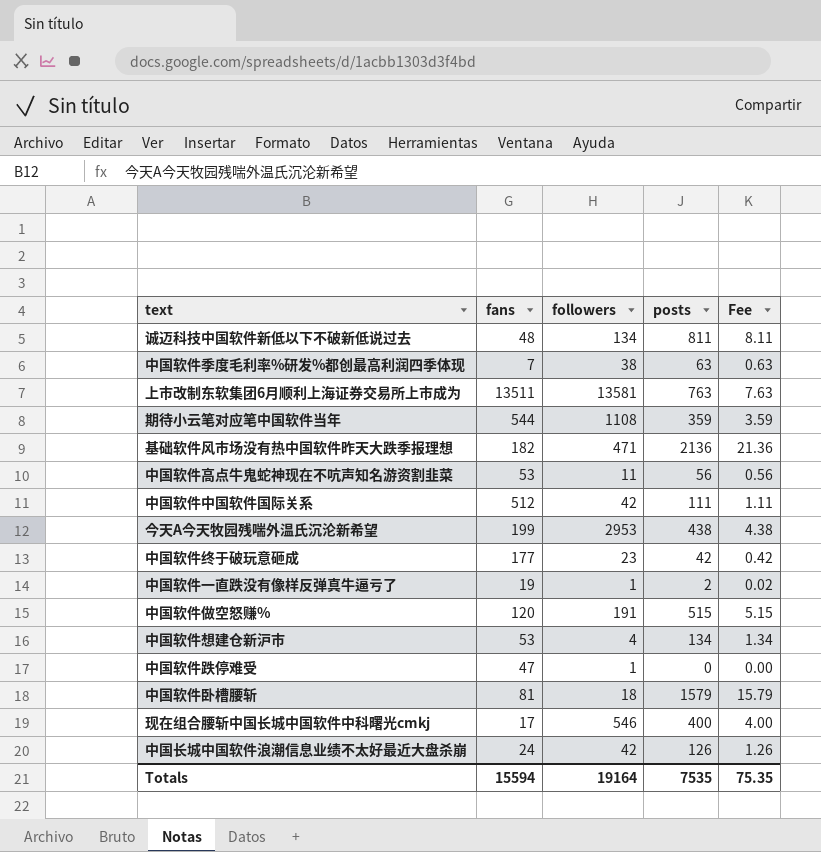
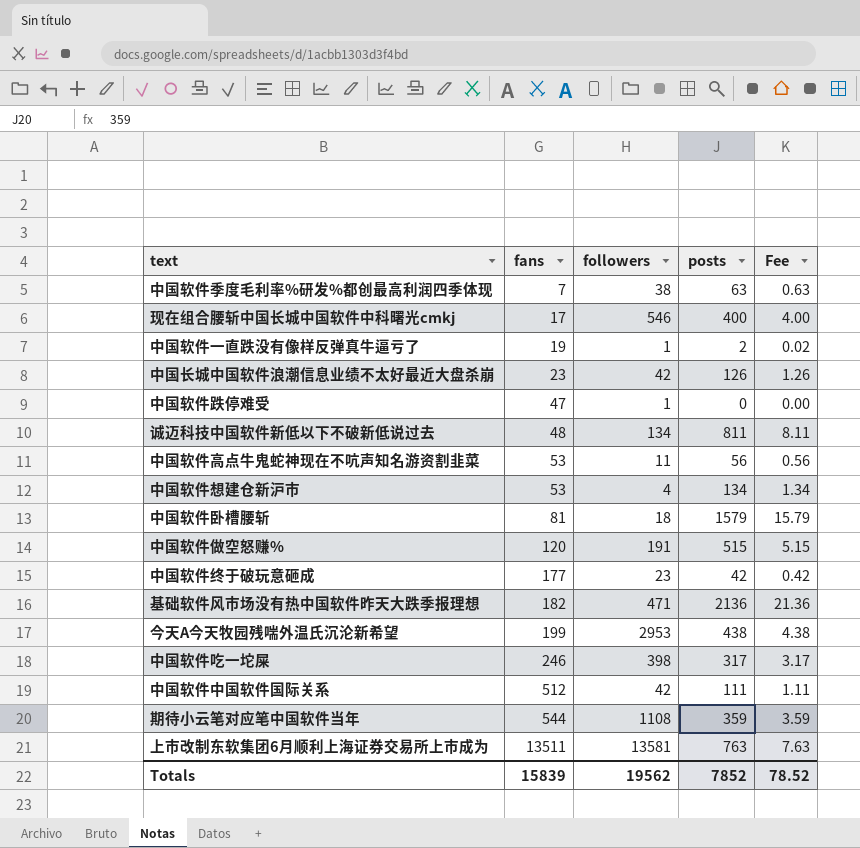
row order: none -> fans ascending
中国长城中国软件浪潮信息业绩不太好最近大盘杀崩 | fans: 24 -> 23
row 中国软件吃一坨屎: none -> 246 | 398 | 317 | 3.17
Totals | fans: 15594 -> 15839
Totals | followers: 19164 -> 19562
Totals | posts: 7535 -> 7852
Totals | Fee: 75.35 -> 78.52

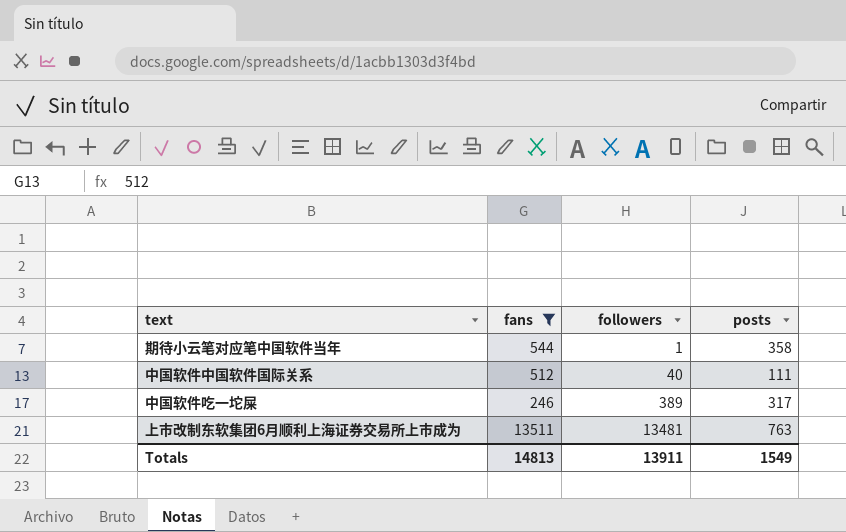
filter: none -> fans >= 246
row order: fans ascending -> followers ascending
column Fee | formula: [posts] * 0.01 -> none
期待小云笔对应笔中国软件当年 | followers: 1108 -> 1
期待小云笔对应笔中国软件当年 | posts: 359 -> 358
中国软件中国软件国际关系 | followers: 42 -> 40
中国软件吃一坨屎 | followers: 398 -> 389
上市改制东软集团6月顺利上海证券交易所上市成为 | followers: 13581 -> 13481
Totals | fans: 15839 -> 14813
Totals | followers: 19562 -> 13911
Totals | posts: 7852 -> 1549

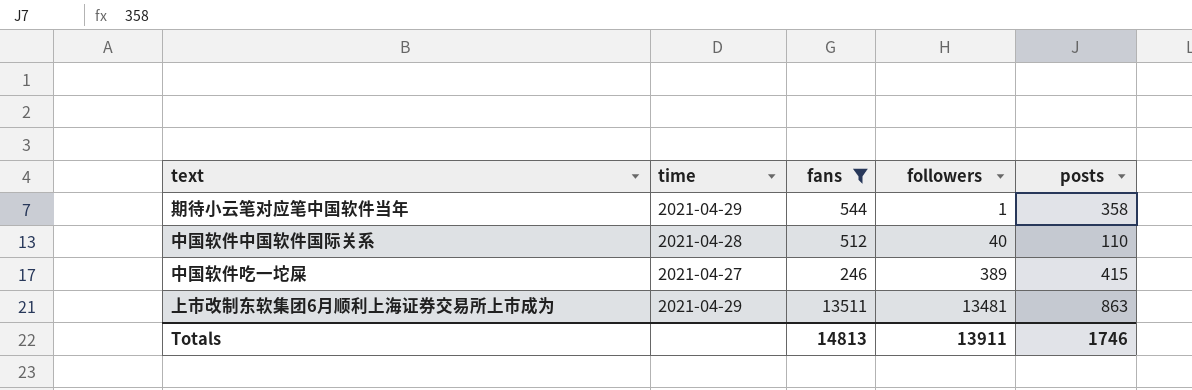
column time | position: none -> 2
中国软件中国软件国际关系 | posts: 111 -> 110
中国软件吃一坨屎 | posts: 317 -> 415
上市改制东软集团6月顺利上海证券交易所上市成为 | posts: 763 -> 863
Totals | posts: 1549 -> 1746

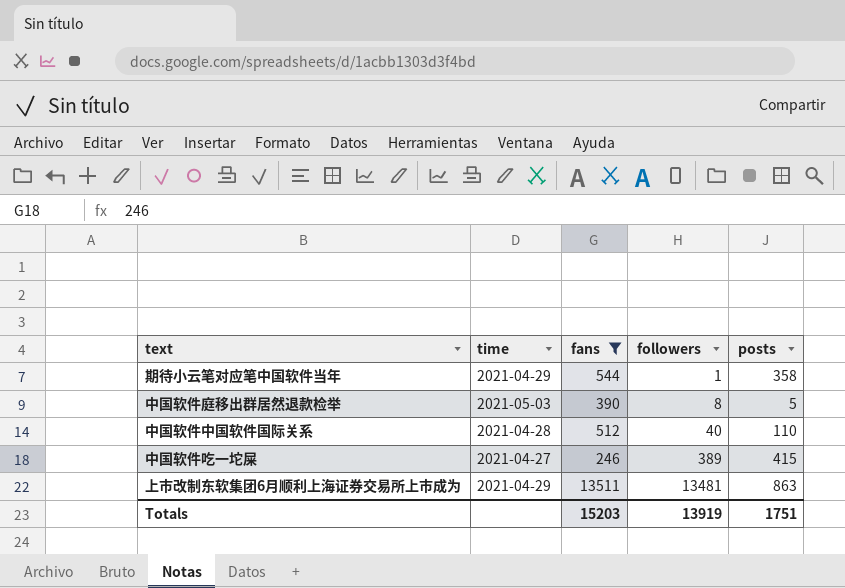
row 中国软件庭移出群居然退款检举: none -> 2021-05-03 | 390 | 8 | 5
Totals | fans: 14813 -> 15203
Totals | followers: 13911 -> 13919
Totals | posts: 1746 -> 1751

